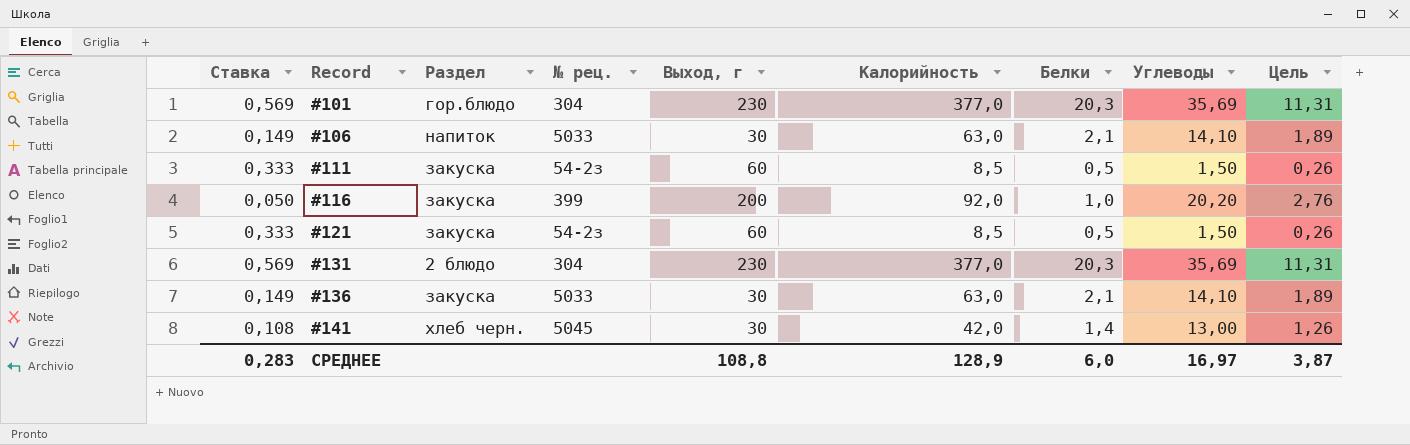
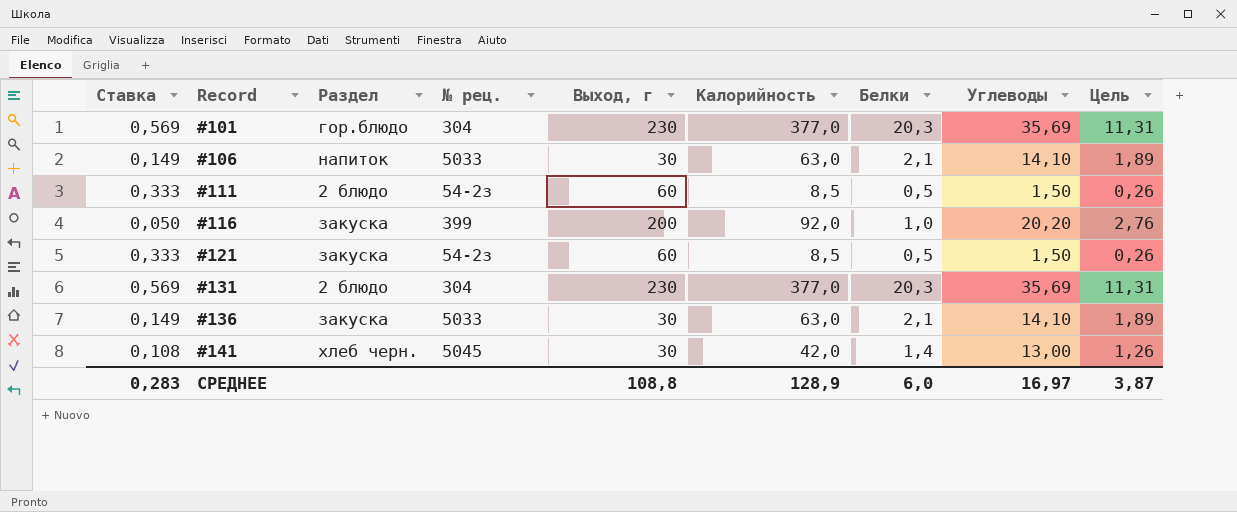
#111 | Раздел: закуска -> 2 блюдо

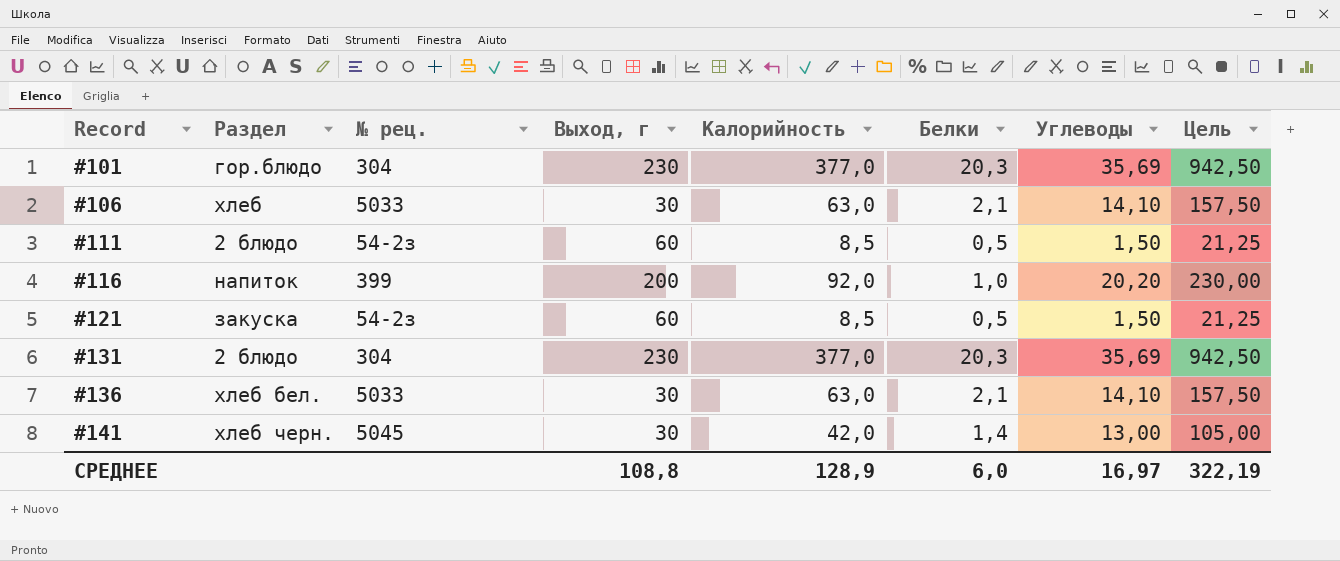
column Ставка | formula: [Белки] / [Углеводы] -> none
column Цель | formula: [Калорийность] * 0,03 -> [Калорийность] * 2,5
#106 | Раздел: напиток -> хлеб
#116 | Раздел: закуска -> напиток
#136 | Раздел: закуска -> хлеб бел.
СРЕДНЕЕ | Цель: 3,87 -> 322,19

